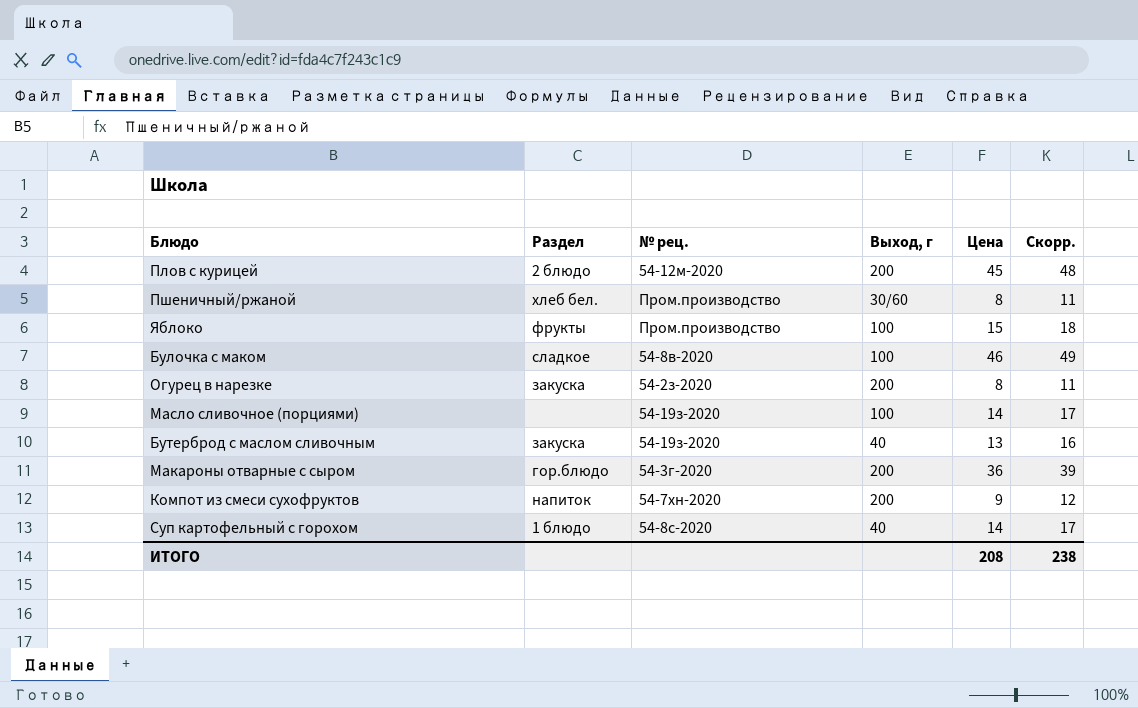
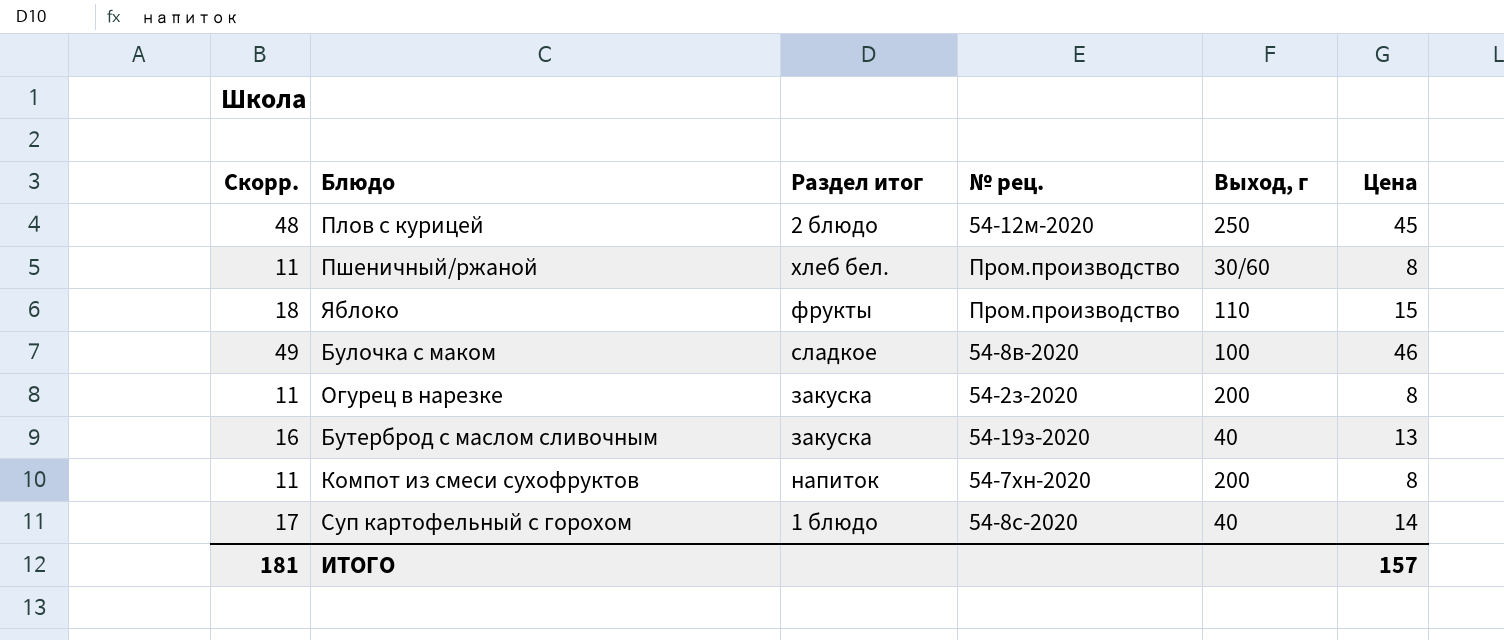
column Скорр. | position: 6 -> 1
column name: Раздел -> Раздел итог
row Масло сливочное (порциями): none | 54-19з-2020 | 100 | 14 | 17 -> none
row Макароны отварные с сыром: гор.блюдо | 54-3г-2020 | 200 | 36 | 39 -> none
Плов с курицей | Выход, г: 200 -> 250
Яблоко | Выход, г: 100 -> 110
Компот из смеси сухофруктов | Скорр.: 12 -> 11
Компот из смеси сухофруктов | Цена: 9 -> 8
ИТОГО | Скорр.: 238 -> 181
ИТОГО | Цена: 208 -> 157

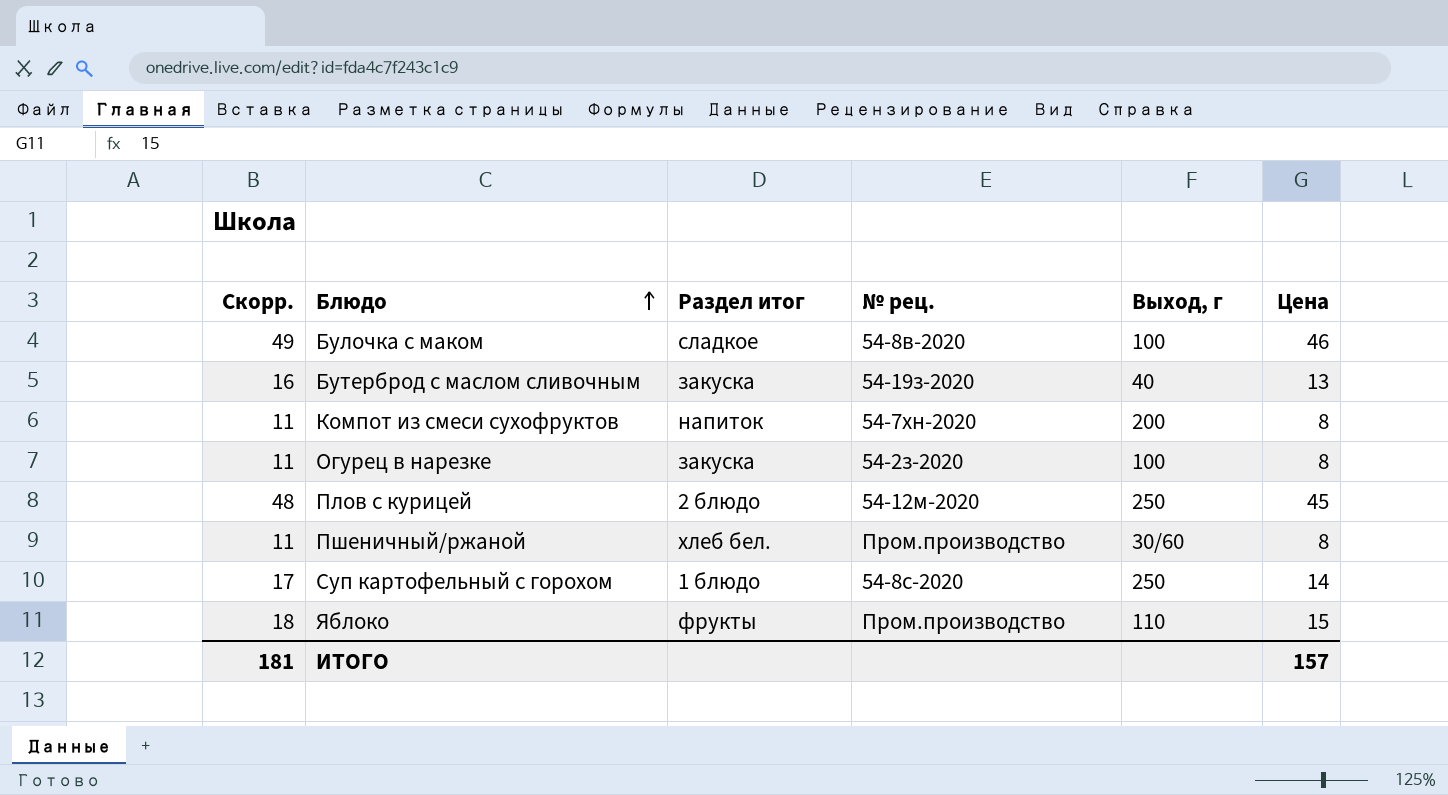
row order: none -> Блюдо ascending
Огурец в нарезке | Выход, г: 200 -> 100
Суп картофельный с горохом | Выход, г: 40 -> 250

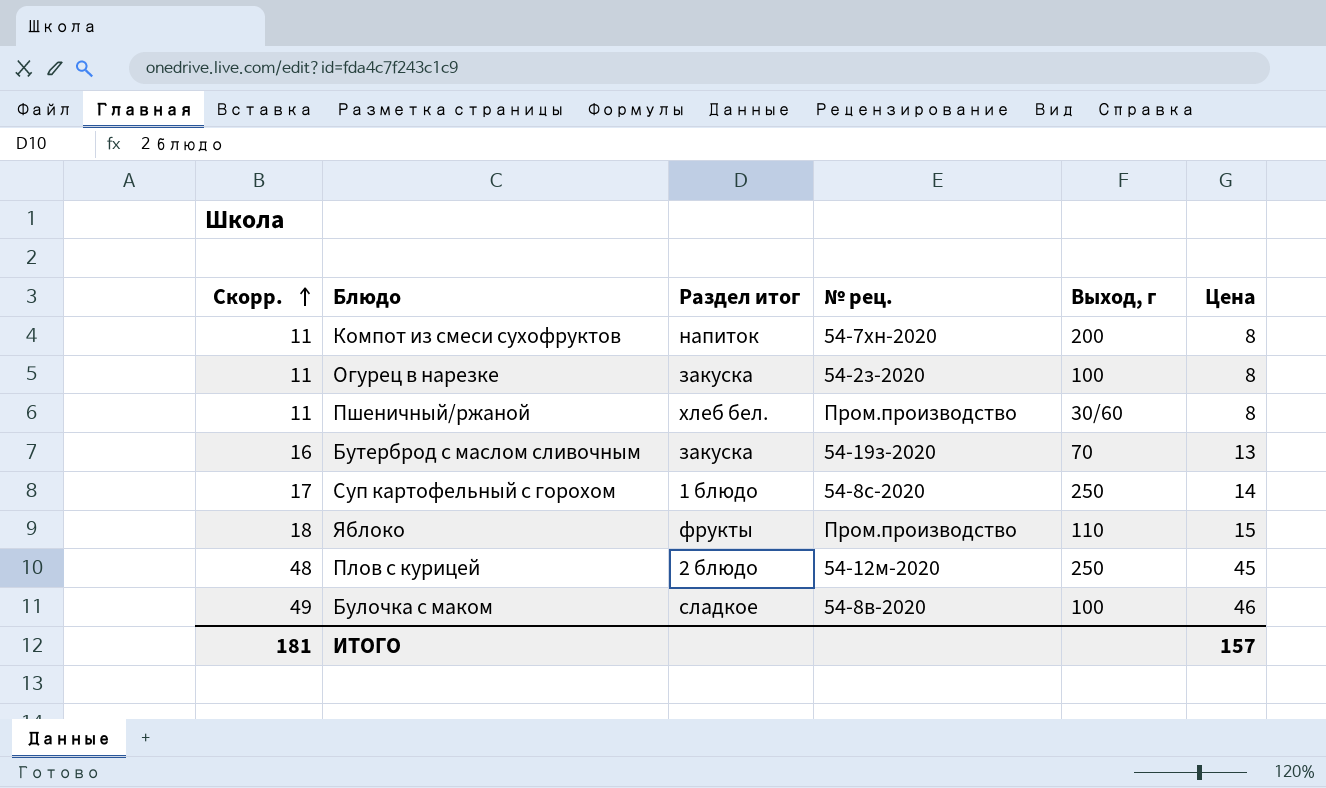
row order: Блюдо ascending -> Скорр. ascending
Бутерброд с маслом сливочным | Выход, г: 40 -> 70

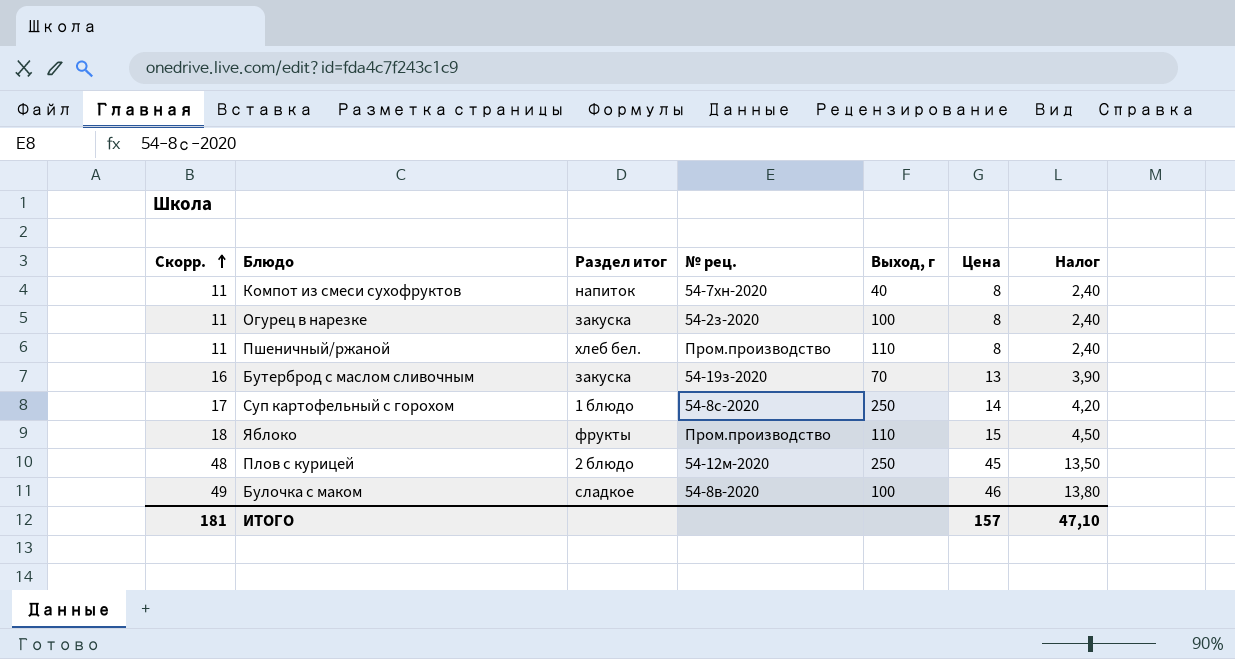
column Налог | formula: none -> [Цена] * 0,3
Компот из смеси сухофруктов | Выход, г: 200 -> 40
Пшеничный/ржаной | Выход, г: 30/60 -> 110

